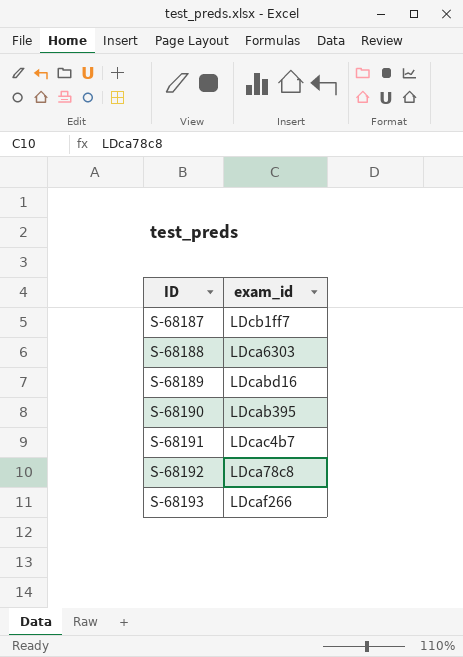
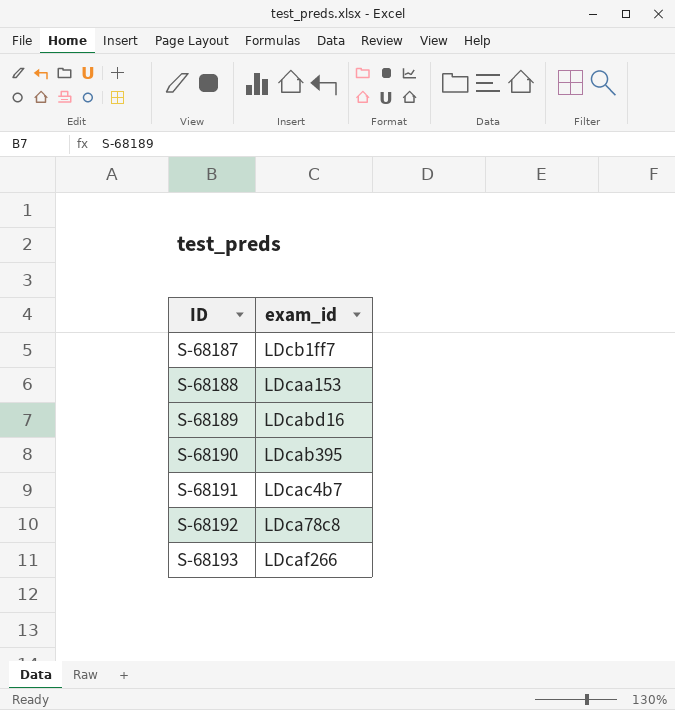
S-68188 | exam_id: LDca6303 -> LDcaa153

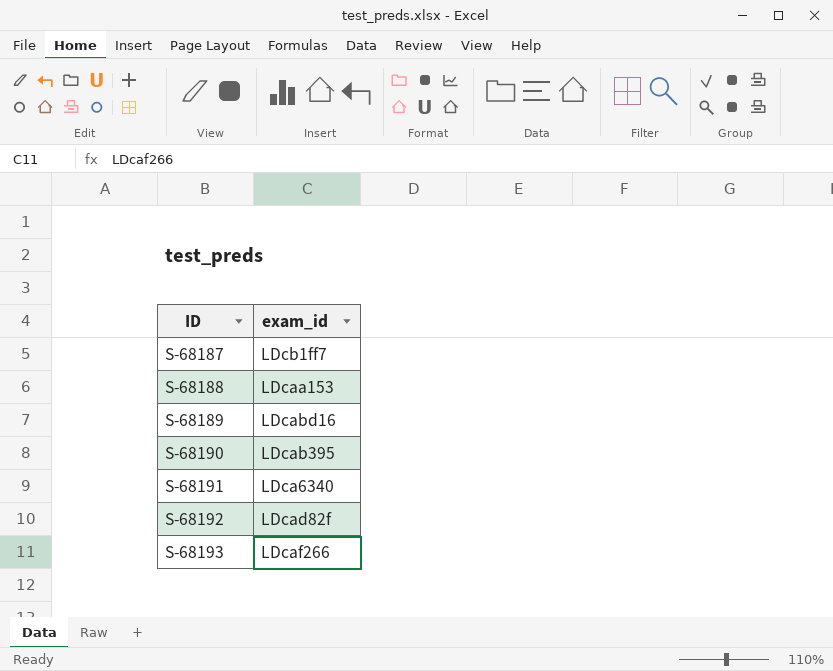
S-68191 | exam_id: LDcac4b7 -> LDca6340
S-68192 | exam_id: LDca78c8 -> LDcad82f

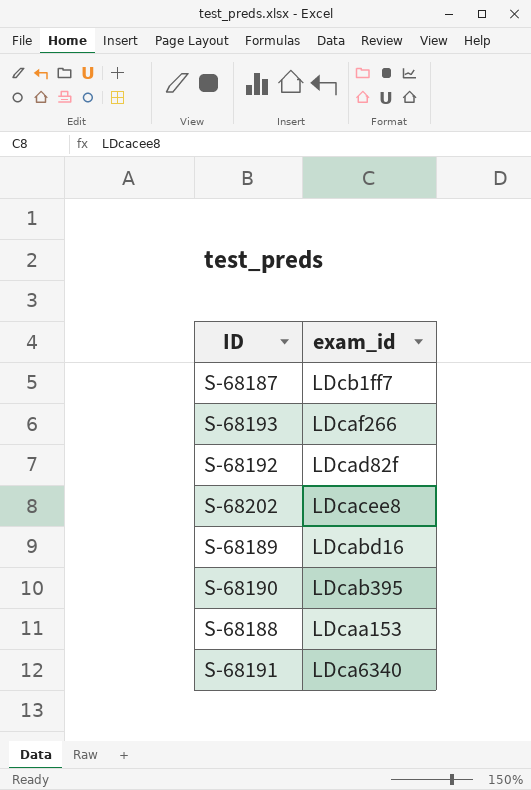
row order: ID ascending -> exam_id descending
row S-68202: none -> LDcacee8

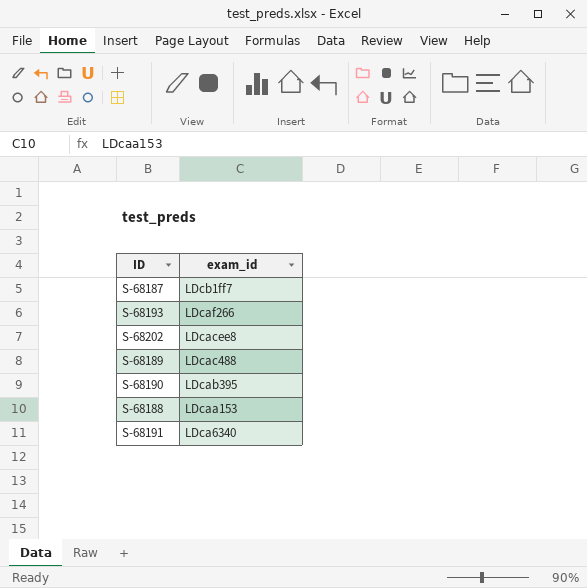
row S-68192: LDcad82f -> none
S-68189 | exam_id: LDcabd16 -> LDcac488

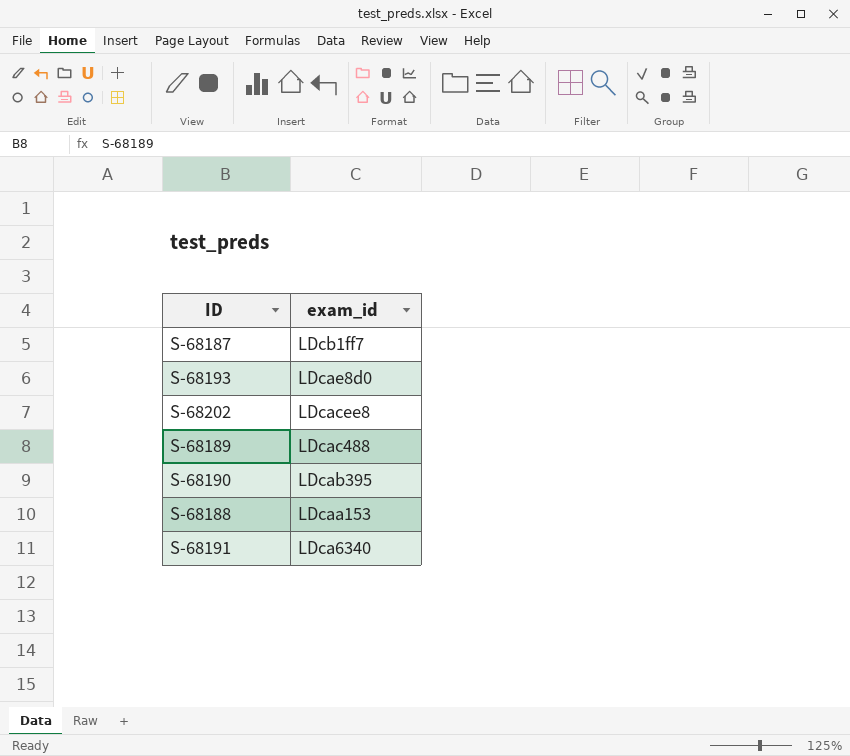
S-68193 | exam_id: LDcaf266 -> LDcae8d0

